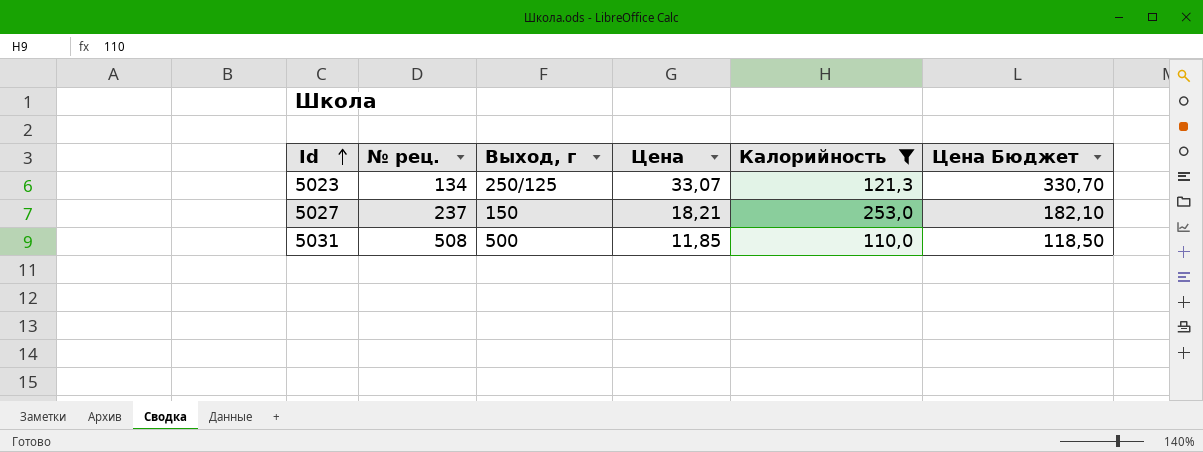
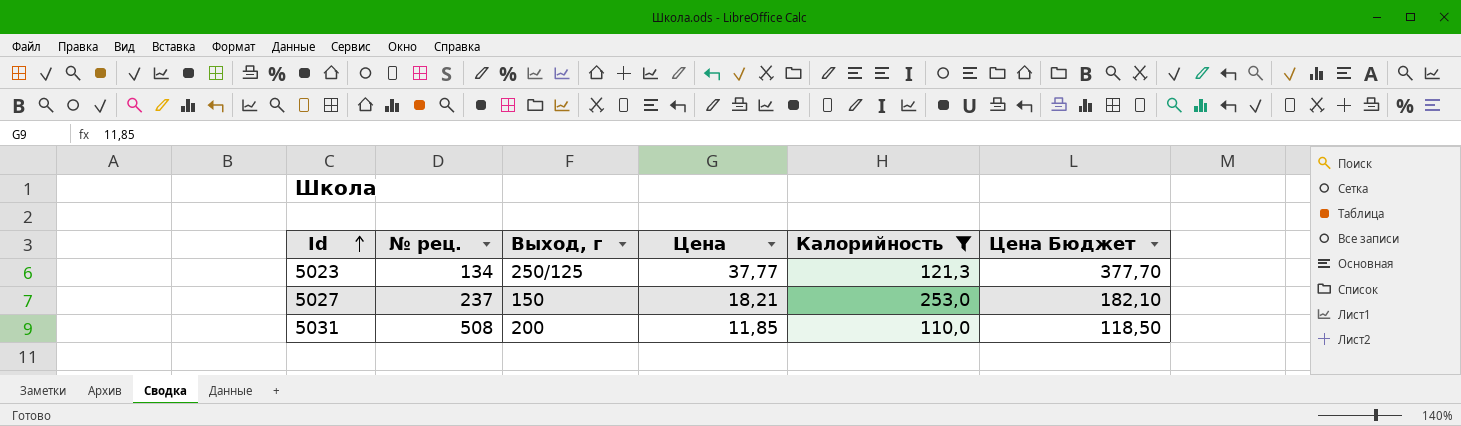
5023 | Цена: 33,07 -> 37,77
5023 | Цена Бюджет: 330,70 -> 377,70
5031 | Выход, г: 500 -> 200

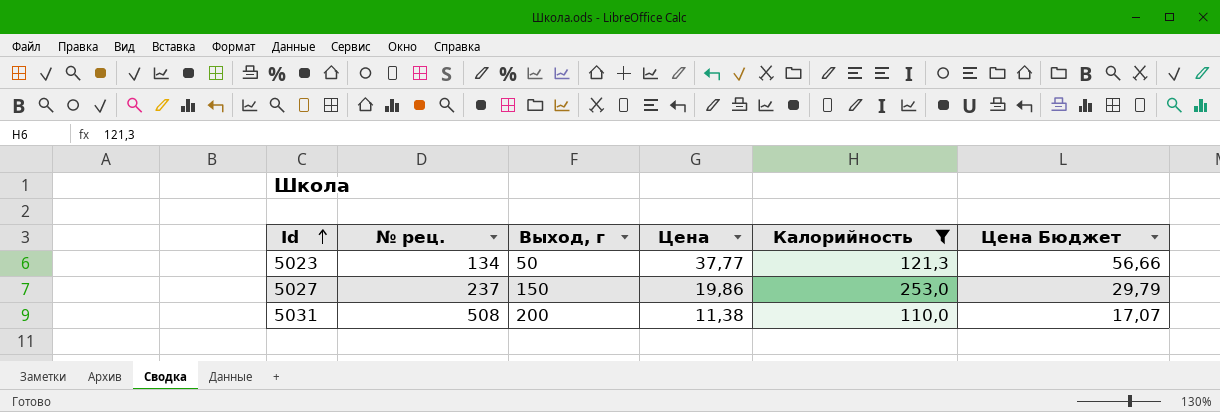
column Цена Бюджет | formula: [Цена] * 10 -> [Цена] * 1,5
5023 | Выход, г: 250/125 -> 50
5027 | Цена: 18,21 -> 19,86
5031 | Цена: 11,85 -> 11,38

